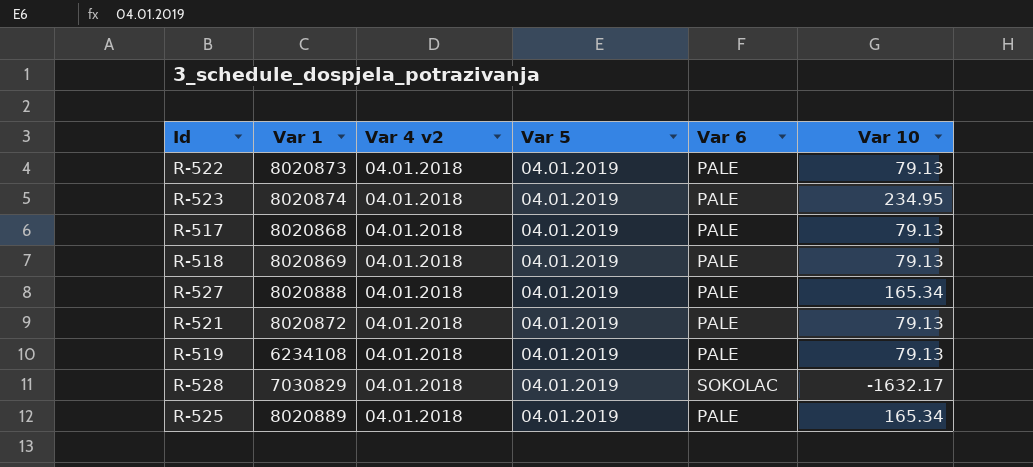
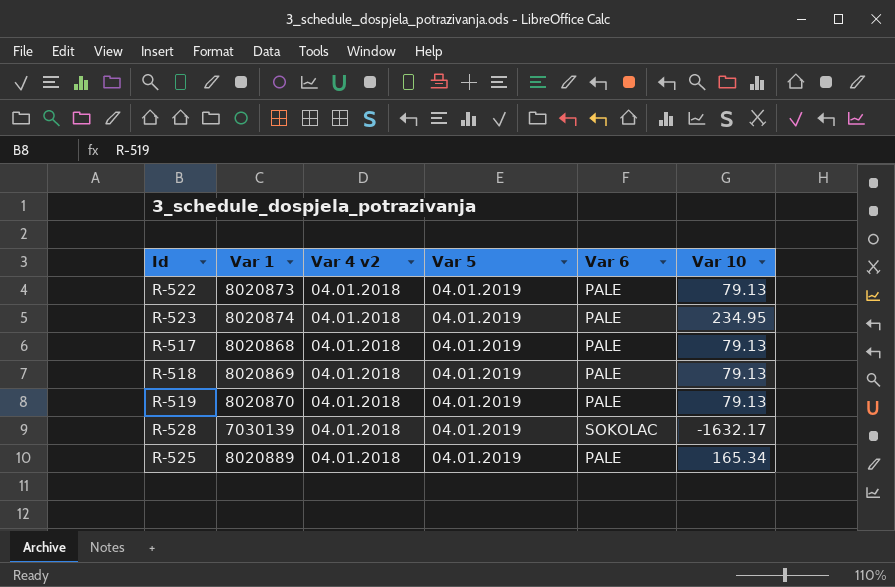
row R-527: 8020888 | 04.01.2018 | 04.01.2019 | PALE | 165.34 -> none
row R-521: 8020872 | 04.01.2018 | 04.01.2019 | PALE | 79.13 -> none
R-519 | Var 1: 6234108 -> 8020870
R-528 | Var 1: 7030829 -> 7030139

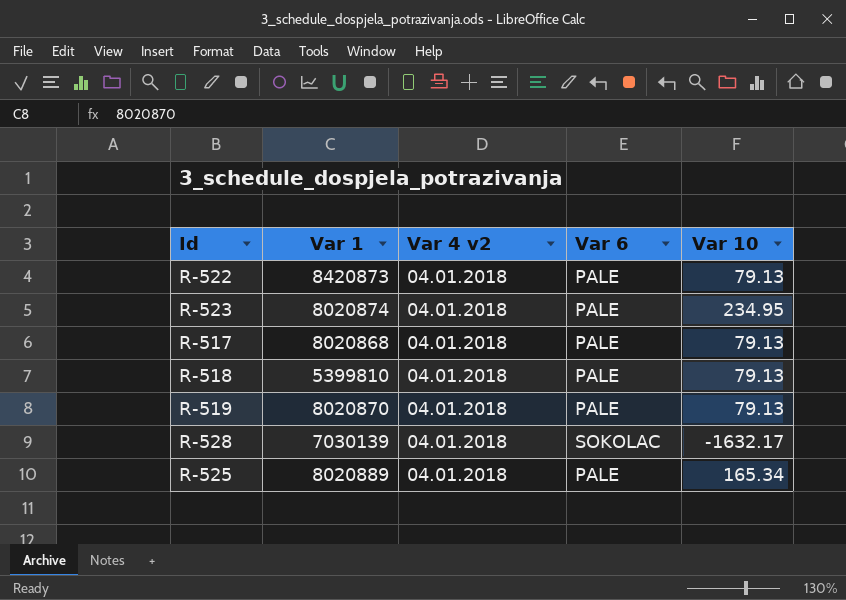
column Var 5 | position: 4 -> none
R-522 | Var 1: 8020873 -> 8420873
R-518 | Var 1: 8020869 -> 5399810

